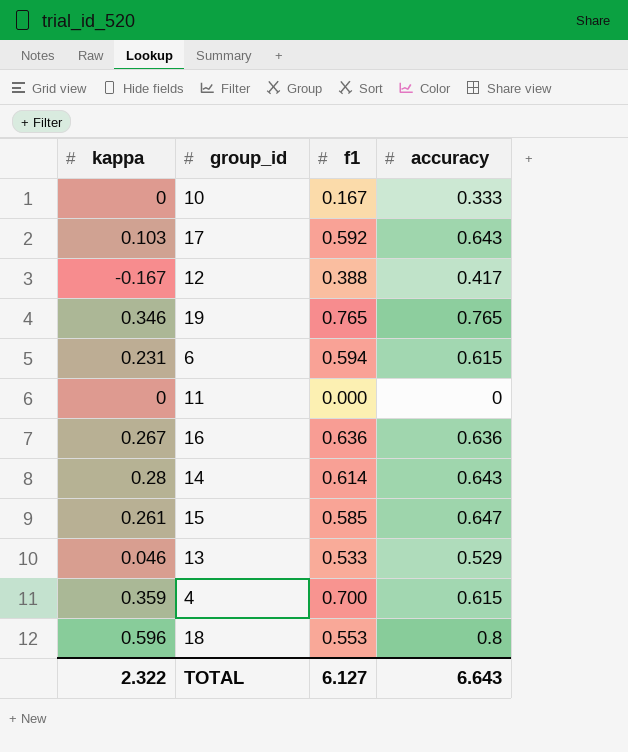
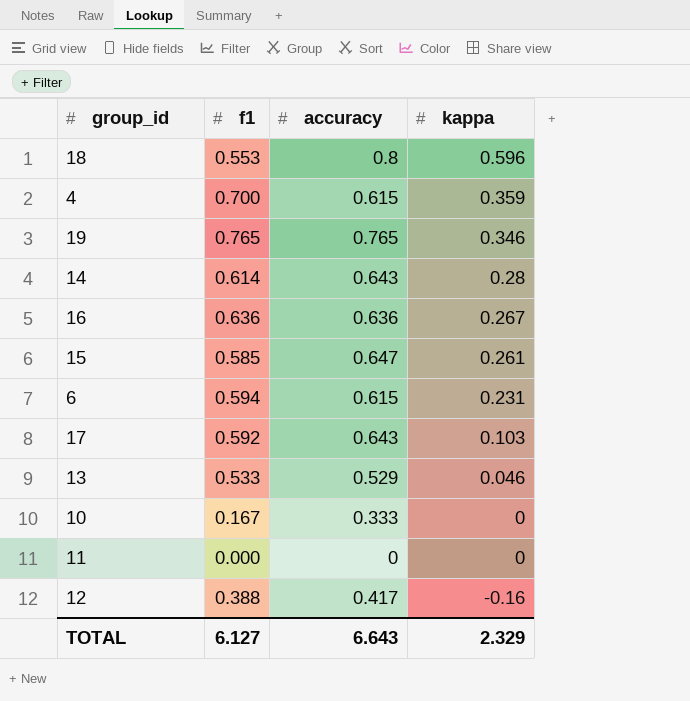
row order: none -> kappa descending
column kappa | position: 1 -> 4
12 | kappa: -0.167 -> -0.16
TOTAL | kappa: 2.322 -> 2.329

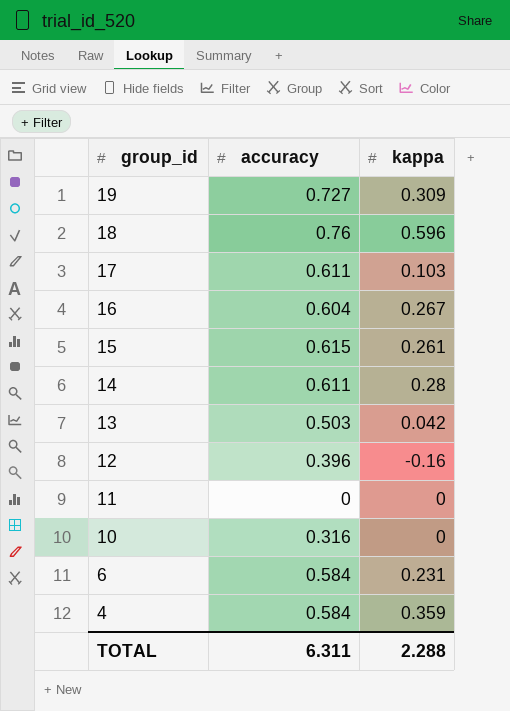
row order: kappa descending -> group_id descending
column f1 | position: 2 -> none
19 | accuracy: 0.765 -> 0.727
19 | kappa: 0.346 -> 0.309
18 | accuracy: 0.8 -> 0.76
17 | accuracy: 0.643 -> 0.611
16 | accuracy: 0.636 -> 0.604
15 | accuracy: 0.647 -> 0.615
14 | accuracy: 0.643 -> 0.611
13 | accuracy: 0.529 -> 0.503
13 | kappa: 0.046 -> 0.042
12 | accuracy: 0.417 -> 0.396
10 | accuracy: 0.333 -> 0.316
6 | accuracy: 0.615 -> 0.584
4 | accuracy: 0.615 -> 0.584
TOTAL | accuracy: 6.643 -> 6.311
TOTAL | kappa: 2.329 -> 2.288

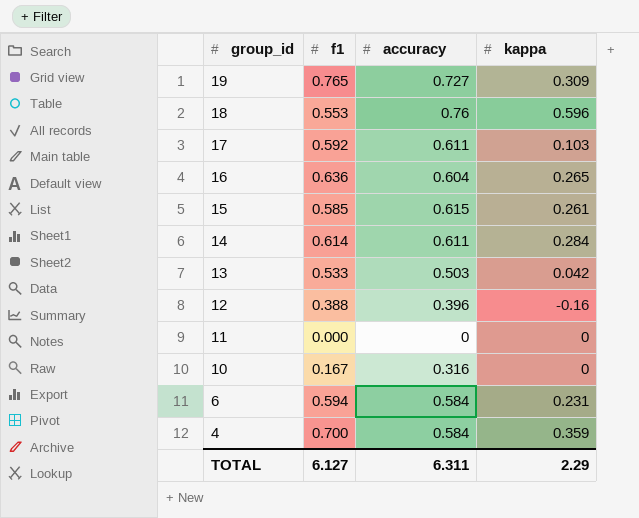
column f1 | position: none -> 2
16 | kappa: 0.267 -> 0.265
14 | kappa: 0.28 -> 0.284
TOTAL | kappa: 2.288 -> 2.29

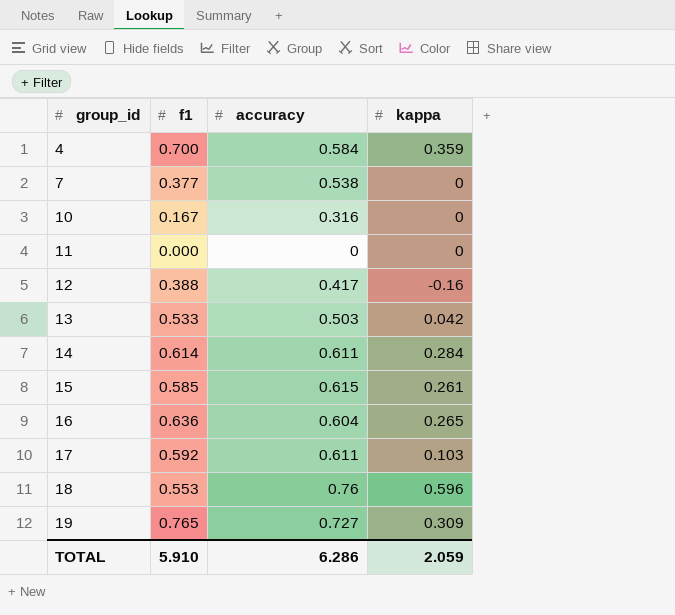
row order: group_id descending -> group_id ascending
row 6: 0.594 | 0.584 | 0.231 -> none
row 7: none -> 0.377 | 0.538 | 0
12 | accuracy: 0.396 -> 0.417
TOTAL | f1: 6.127 -> 5.910
TOTAL | accuracy: 6.311 -> 6.286
TOTAL | kappa: 2.29 -> 2.059

